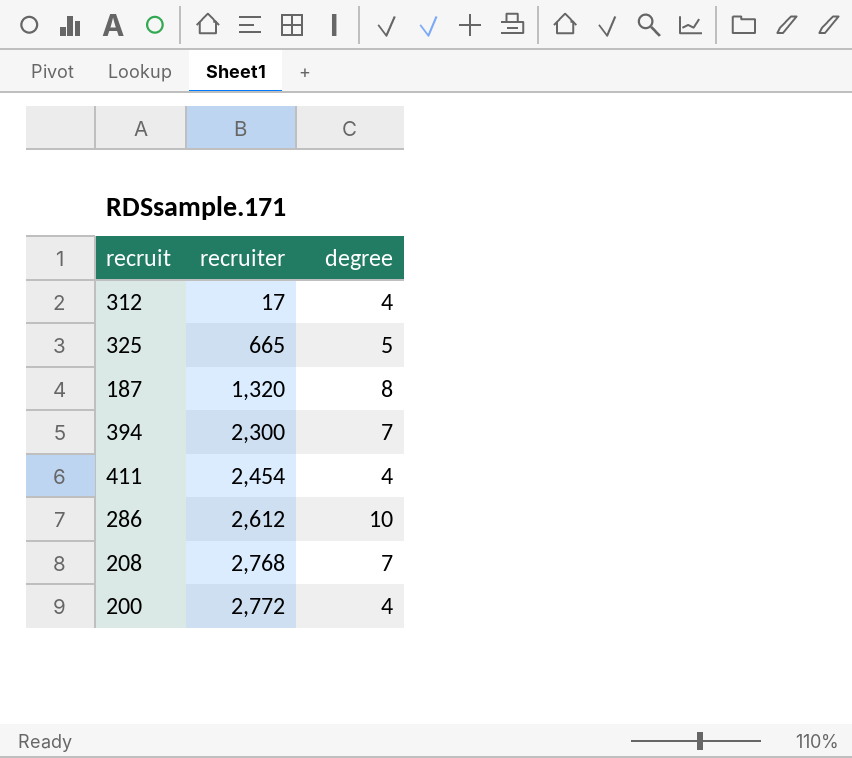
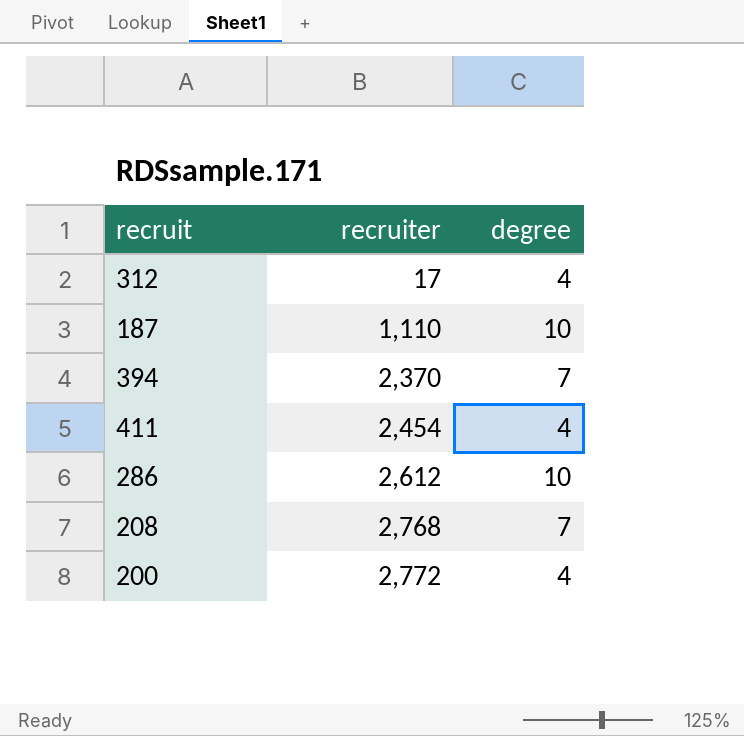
row 325: 665 | 5 -> none
187 | recruiter: 1,320 -> 1,110
187 | degree: 8 -> 10
394 | recruiter: 2,300 -> 2,370

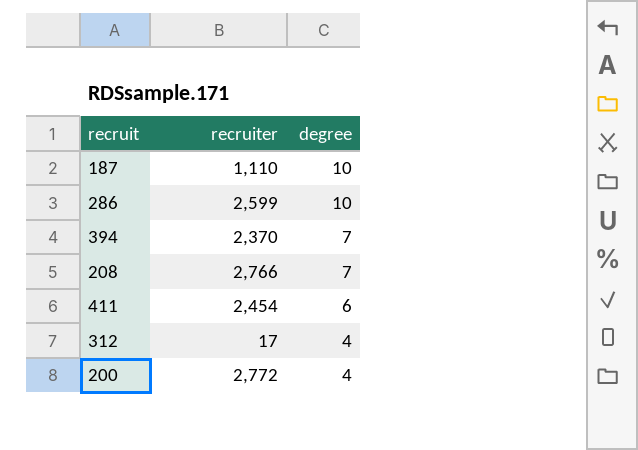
row order: recruiter ascending -> degree descending
286 | recruiter: 2,612 -> 2,599
208 | recruiter: 2,768 -> 2,766
411 | degree: 4 -> 6

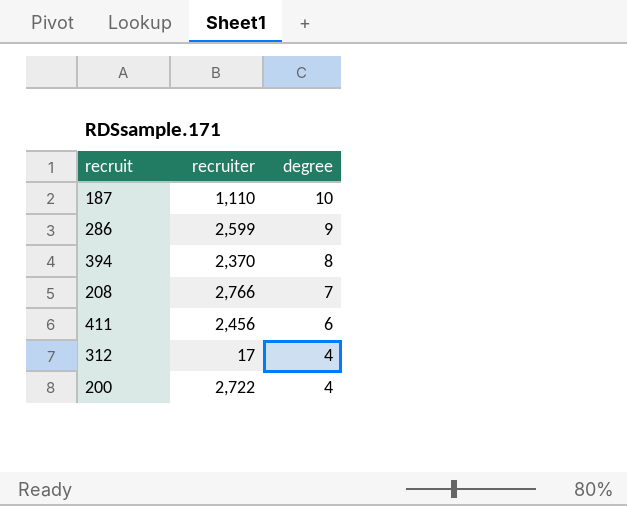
286 | degree: 10 -> 9
394 | degree: 7 -> 8
411 | recruiter: 2,454 -> 2,456
200 | recruiter: 2,772 -> 2,722

